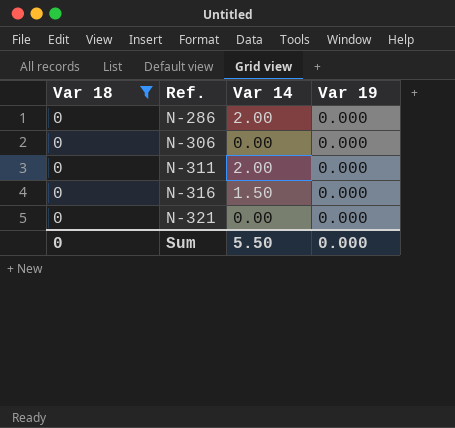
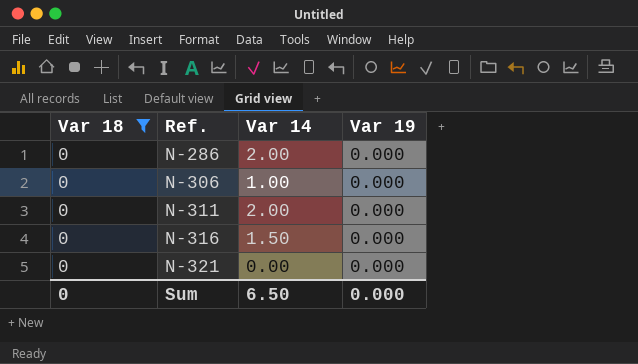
N-306 | Var 14: 0.00 -> 1.00
Sum | Var 14: 5.50 -> 6.50

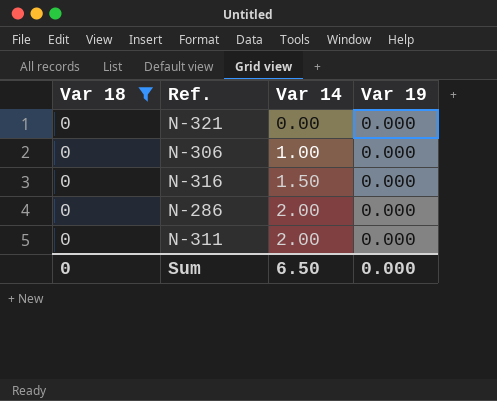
row order: Ref. ascending -> Var 14 ascending

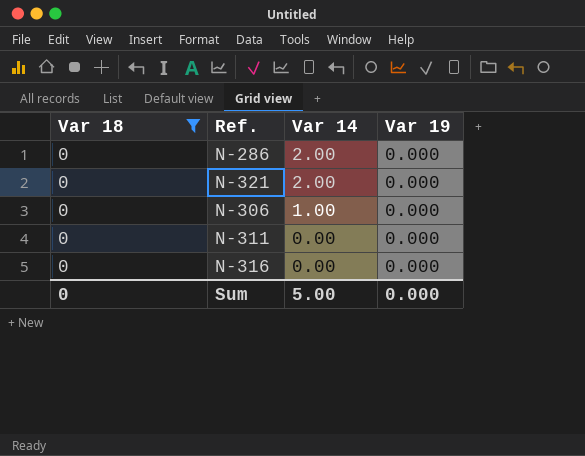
row order: Var 14 ascending -> Var 14 descending
N-321 | Var 14: 0.00 -> 2.00
N-311 | Var 14: 2.00 -> 0.00
N-316 | Var 14: 1.50 -> 0.00
Sum | Var 14: 6.50 -> 5.00

